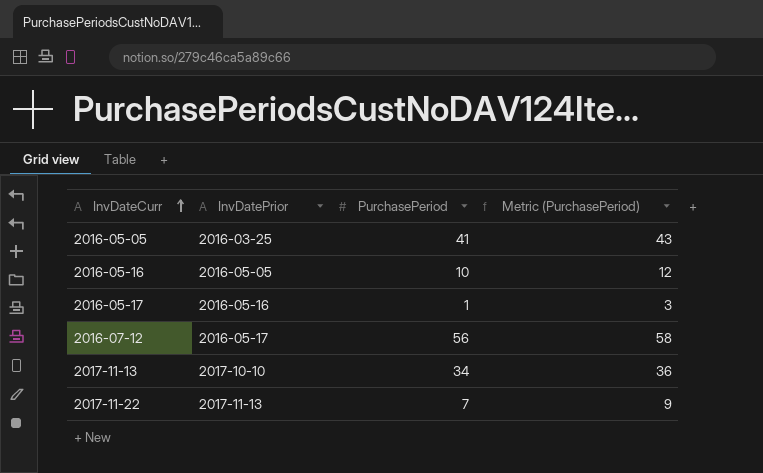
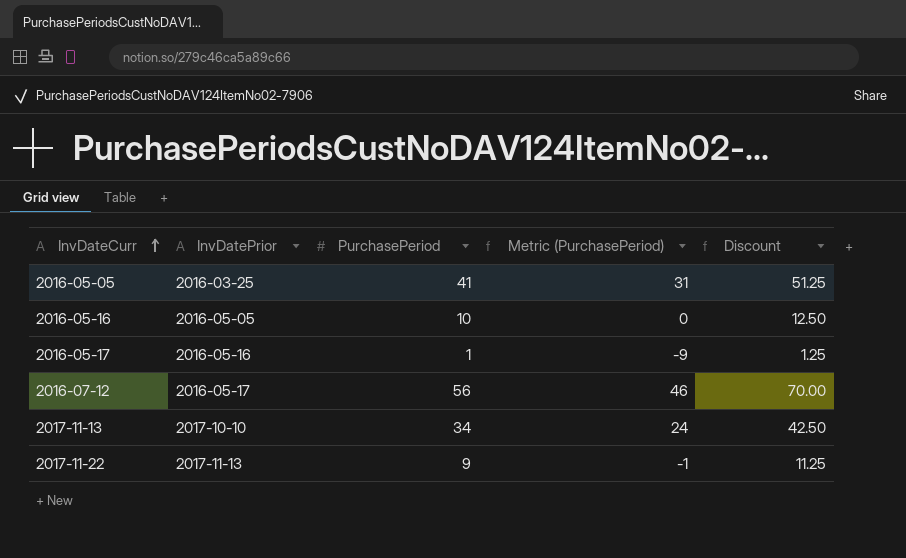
column Metric (PurchasePeriod) | formula: [PurchasePeriod] + 2 -> [PurchasePeriod] - 10
column Discount | formula: none -> [PurchasePeriod] * 1.25
2017-11-22 | PurchasePeriod: 7 -> 9

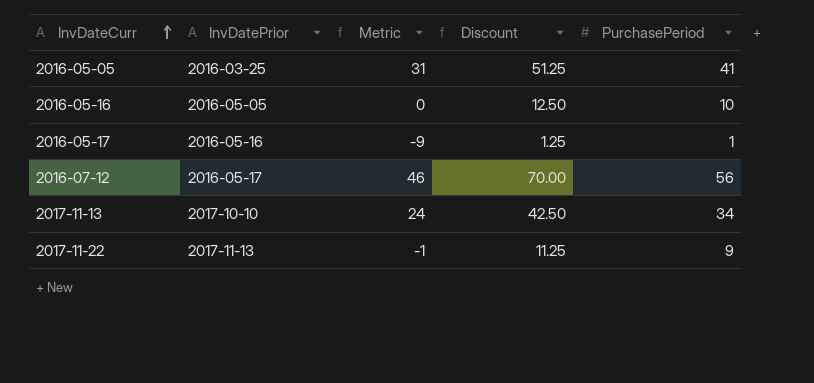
column name: Metric (PurchasePeriod) -> Metric
column PurchasePeriod | position: 3 -> 5

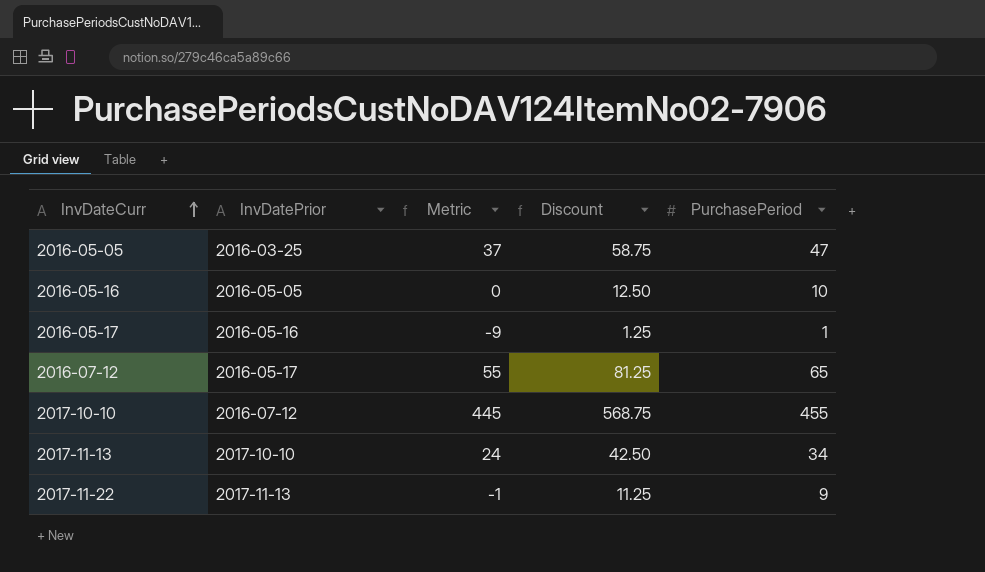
2016-05-05 | Metric: 31 -> 37
2016-05-05 | Discount: 51.25 -> 58.75
2016-05-05 | PurchasePeriod: 41 -> 47
2016-07-12 | Metric: 46 -> 55
2016-07-12 | Discount: 70.00 -> 81.25
2016-07-12 | PurchasePeriod: 56 -> 65
row 2017-10-10: none -> 2016-07-12 | 445 | 568.75 | 455

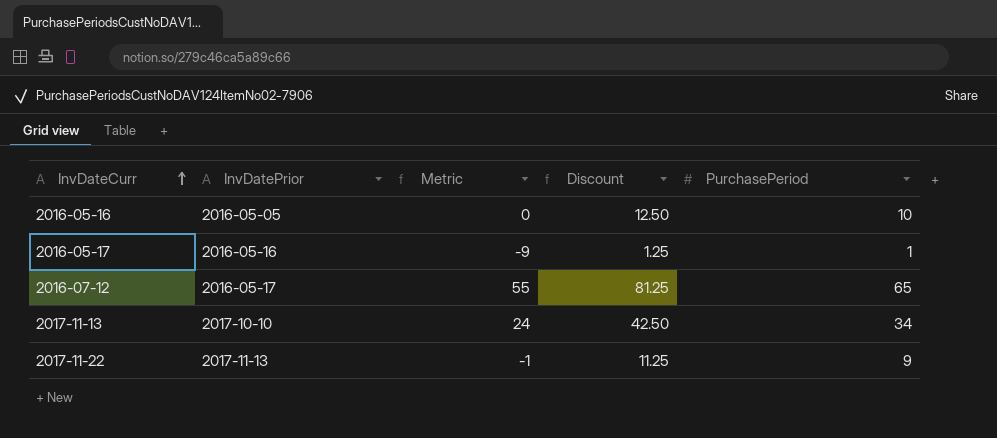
row 2016-05-05: 2016-03-25 | 37 | 58.75 | 47 -> none
row 2017-10-10: 2016-07-12 | 445 | 568.75 | 455 -> none

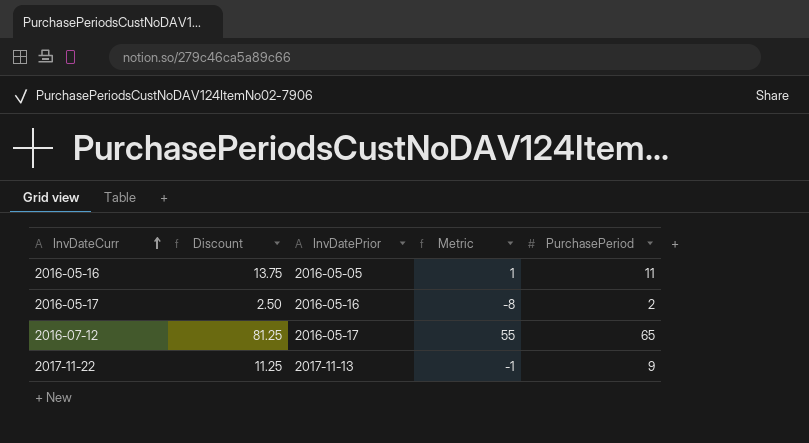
column Discount | position: 4 -> 2
row 2017-11-13: 2017-10-10 | 24 | 42.50 | 34 -> none
2016-05-16 | Discount: 12.50 -> 13.75
2016-05-16 | Metric: 0 -> 1
2016-05-16 | PurchasePeriod: 10 -> 11
2016-05-17 | Discount: 1.25 -> 2.50
2016-05-17 | Metric: -9 -> -8
2016-05-17 | PurchasePeriod: 1 -> 2

